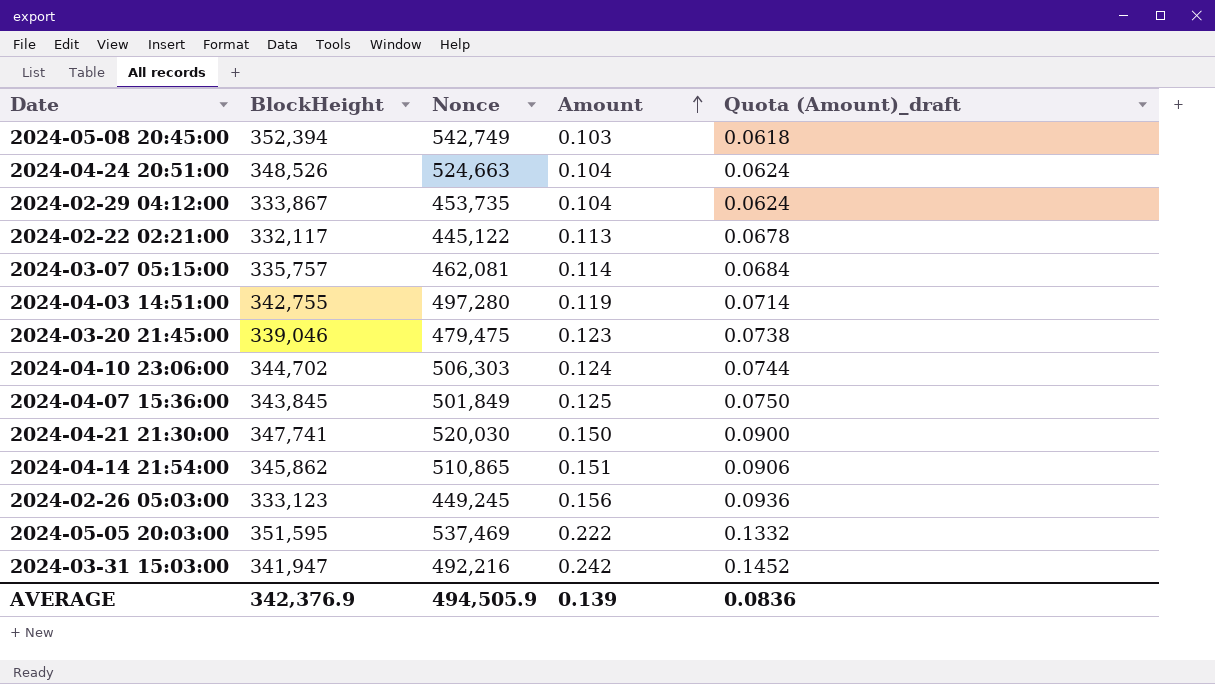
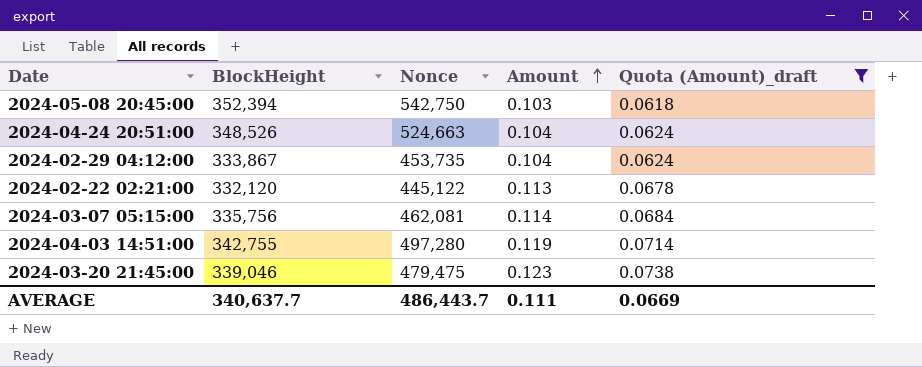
filter: none -> Quota (Amount)_draft <= 0.0738
2024-05-08 20:45:00 | Nonce: 542,749 -> 542,750
2024-02-22 02:21:00 | BlockHeight: 332,117 -> 332,120
2024-03-07 05:15:00 | BlockHeight: 335,757 -> 335,756
AVERAGE | BlockHeight: 342,376.9 -> 340,637.7
AVERAGE | Nonce: 494,505.9 -> 486,443.7
AVERAGE | Amount: 0.139 -> 0.111
AVERAGE | Quota (Amount)_draft: 0.0836 -> 0.0669

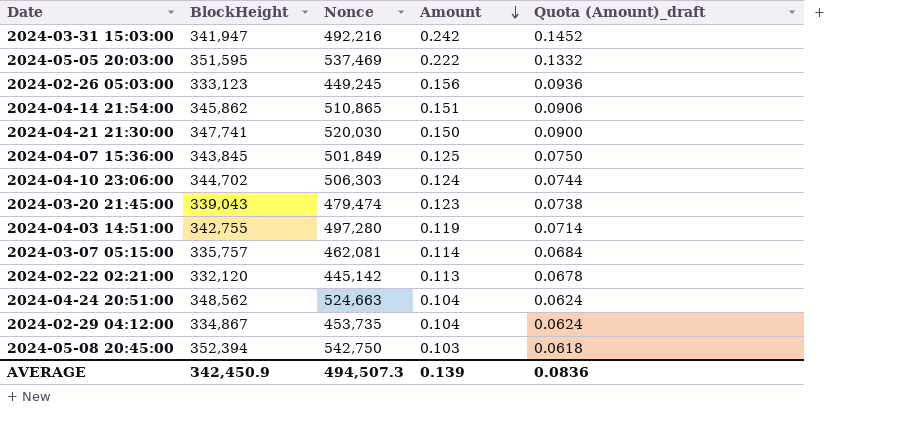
filter: Quota (Amount)_draft <= 0.0738 -> none
row order: Amount ascending -> Amount descending
2024-03-20 21:45:00 | BlockHeight: 339,046 -> 339,043
2024-03-20 21:45:00 | Nonce: 479,475 -> 479,474
2024-03-07 05:15:00 | BlockHeight: 335,756 -> 335,757
2024-02-22 02:21:00 | Nonce: 445,122 -> 445,142
2024-04-24 20:51:00 | BlockHeight: 348,526 -> 348,562
2024-02-29 04:12:00 | BlockHeight: 333,867 -> 334,867
AVERAGE | BlockHeight: 340,637.7 -> 342,450.9
AVERAGE | Nonce: 486,443.7 -> 494,507.3
AVERAGE | Amount: 0.111 -> 0.139
AVERAGE | Quota (Amount)_draft: 0.0669 -> 0.0836

